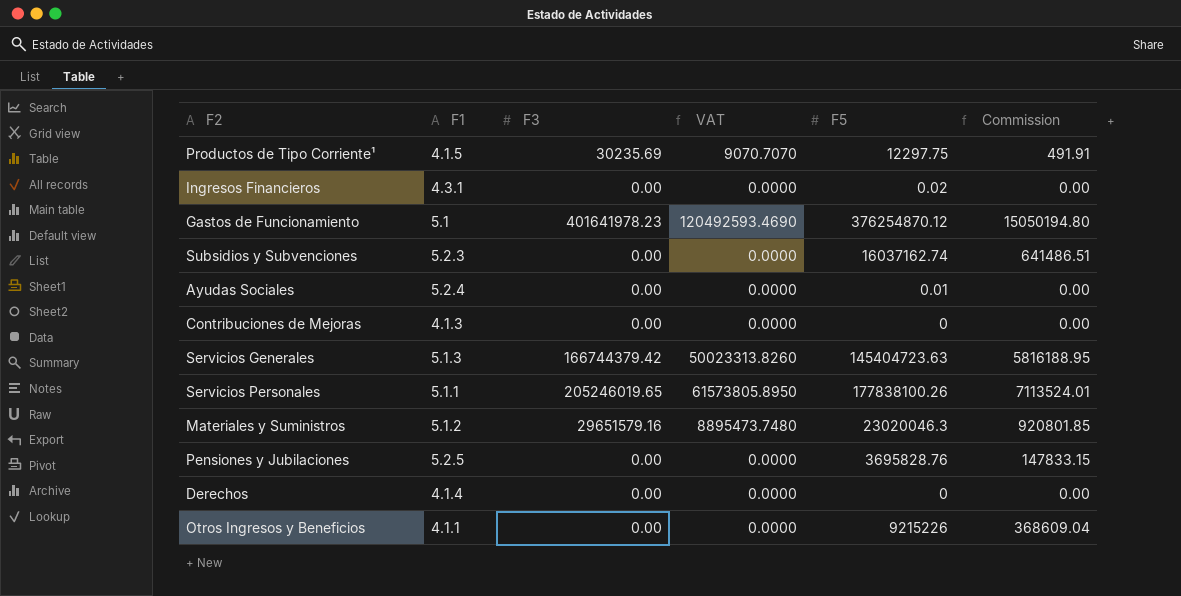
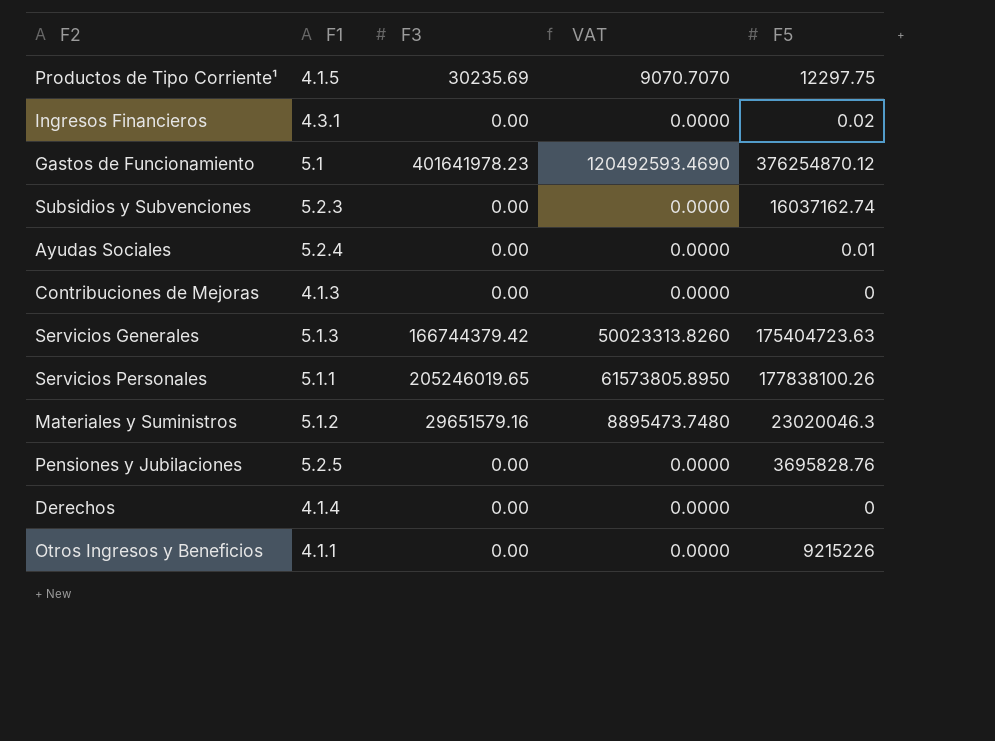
column Commission | formula: [F5] * 0.04 -> none
Servicios Generales | F5: 145404723.63 -> 175404723.63

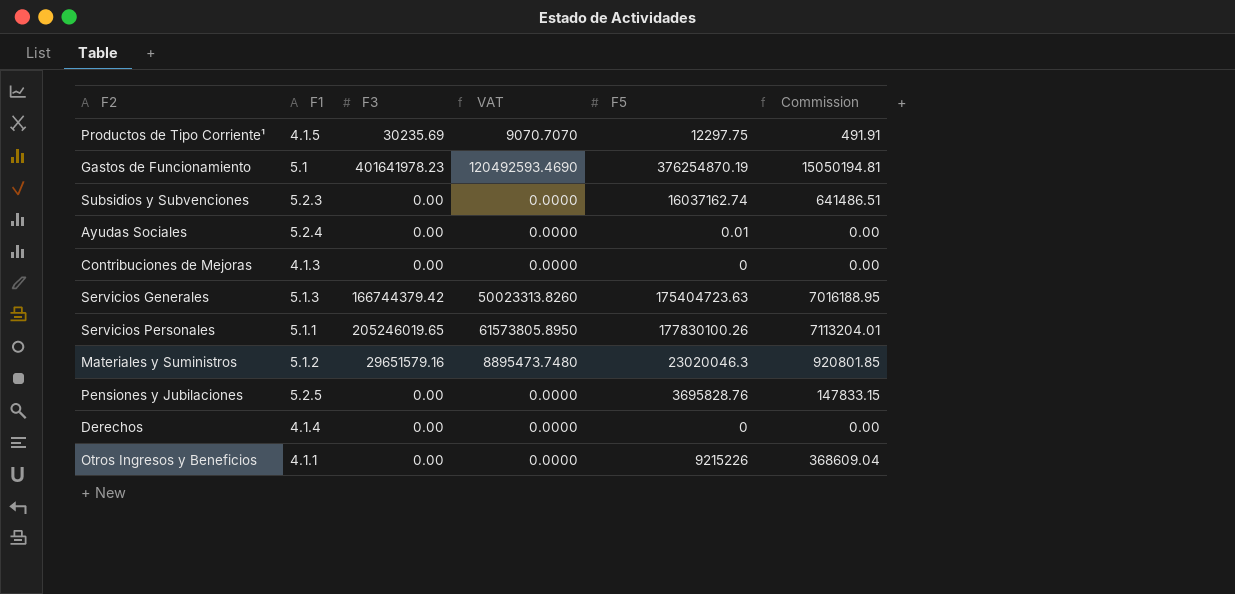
column Commission | formula: none -> [F5] * 0.04
row Ingresos Financieros: 4.3.1 | 0.00 | 0.0000 | 0.02 -> none
Gastos de Funcionamiento | F5: 376254870.12 -> 376254870.19
Servicios Personales | F5: 177838100.26 -> 177830100.26

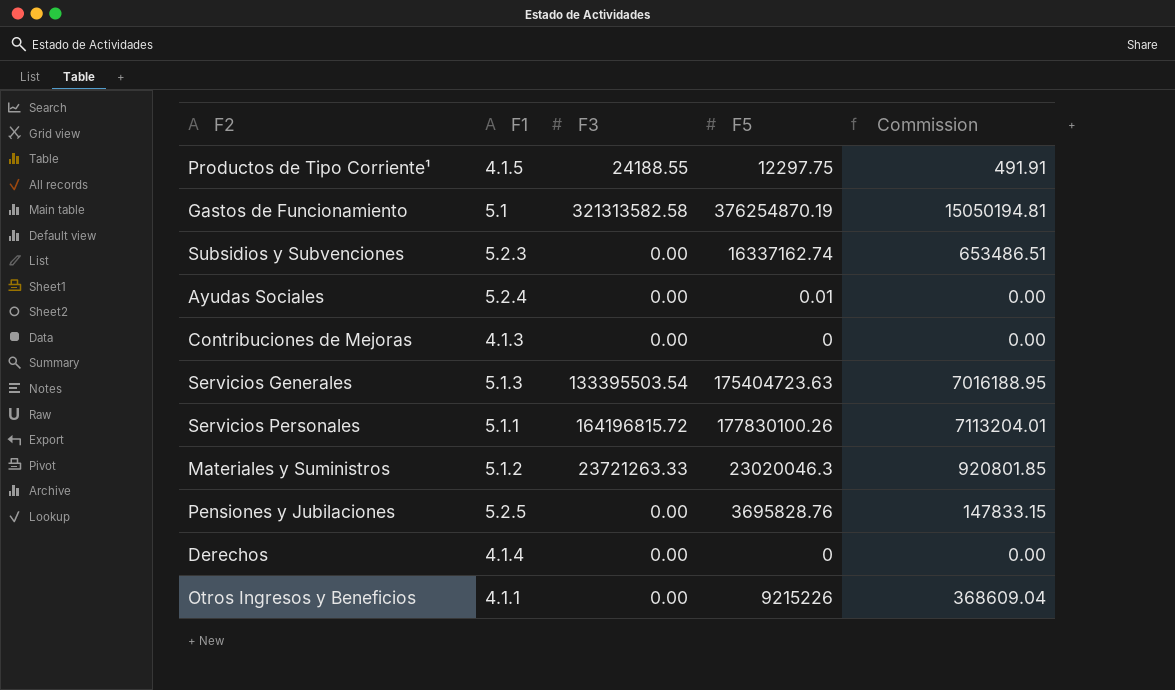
column VAT | formula: [F3] * 0.3 -> none
Productos de Tipo Corriente¹ | F3: 30235.69 -> 24188.55
Gastos de Funcionamiento | F3: 401641978.23 -> 321313582.58
Subsidios y Subvenciones | F5: 16037162.74 -> 16337162.74
Subsidios y Subvenciones | Commission: 641486.51 -> 653486.51
Servicios Generales | F3: 166744379.42 -> 133395503.54
Servicios Personales | F3: 205246019.65 -> 164196815.72
Materiales y Suministros | F3: 29651579.16 -> 23721263.33

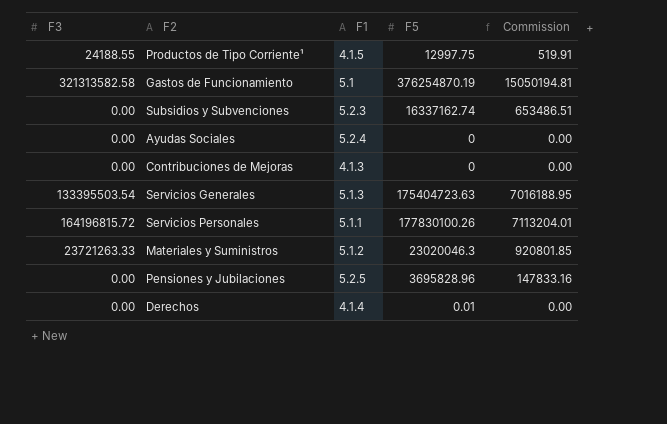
column F3 | position: 3 -> 1
row Otros Ingresos y Beneficios: 4.1.1 | 0.00 | 9215226 | 368609.04 -> none
Productos de Tipo Corriente¹ | F5: 12297.75 -> 12997.75
Productos de Tipo Corriente¹ | Commission: 491.91 -> 519.91
Ayudas Sociales | F5: 0.01 -> 0
Pensiones y Jubilaciones | F5: 3695828.76 -> 3695828.96
Pensiones y Jubilaciones | Commission: 147833.15 -> 147833.16
Derechos | F5: 0 -> 0.01

